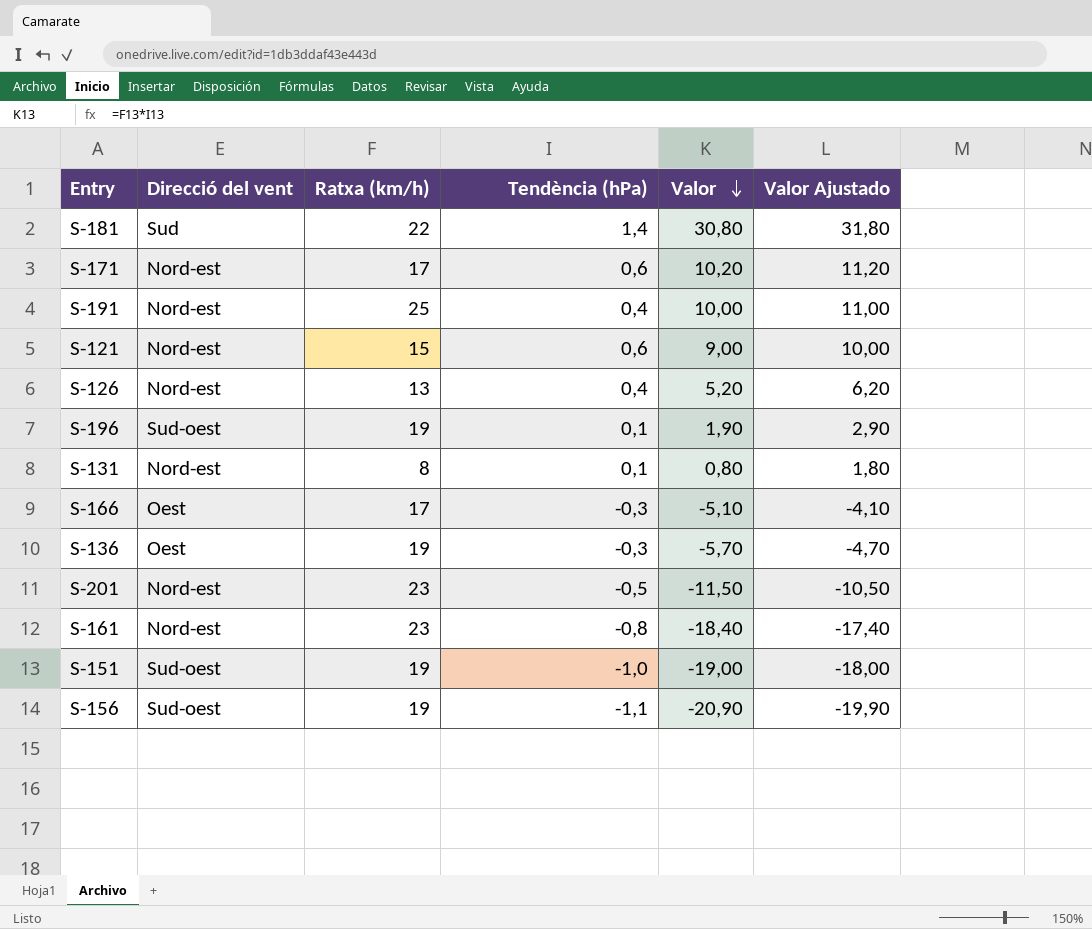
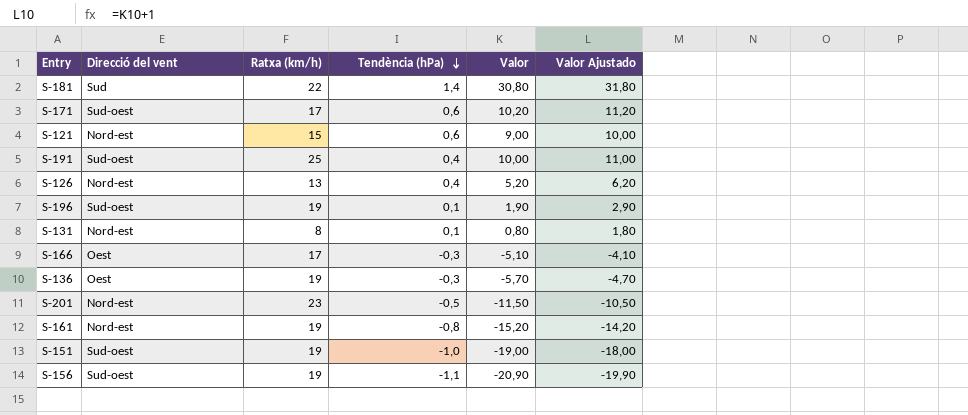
row order: Valor descending -> Tendència (hPa) descending
S-171 | Direcció del vent: Nord-est -> Sud-oest
S-191 | Direcció del vent: Nord-est -> Sud-oest
S-161 | Ratxa (km/h): 23 -> 19
S-161 | Valor: -18,40 -> -15,20
S-161 | Valor Ajustado: -17,40 -> -14,20

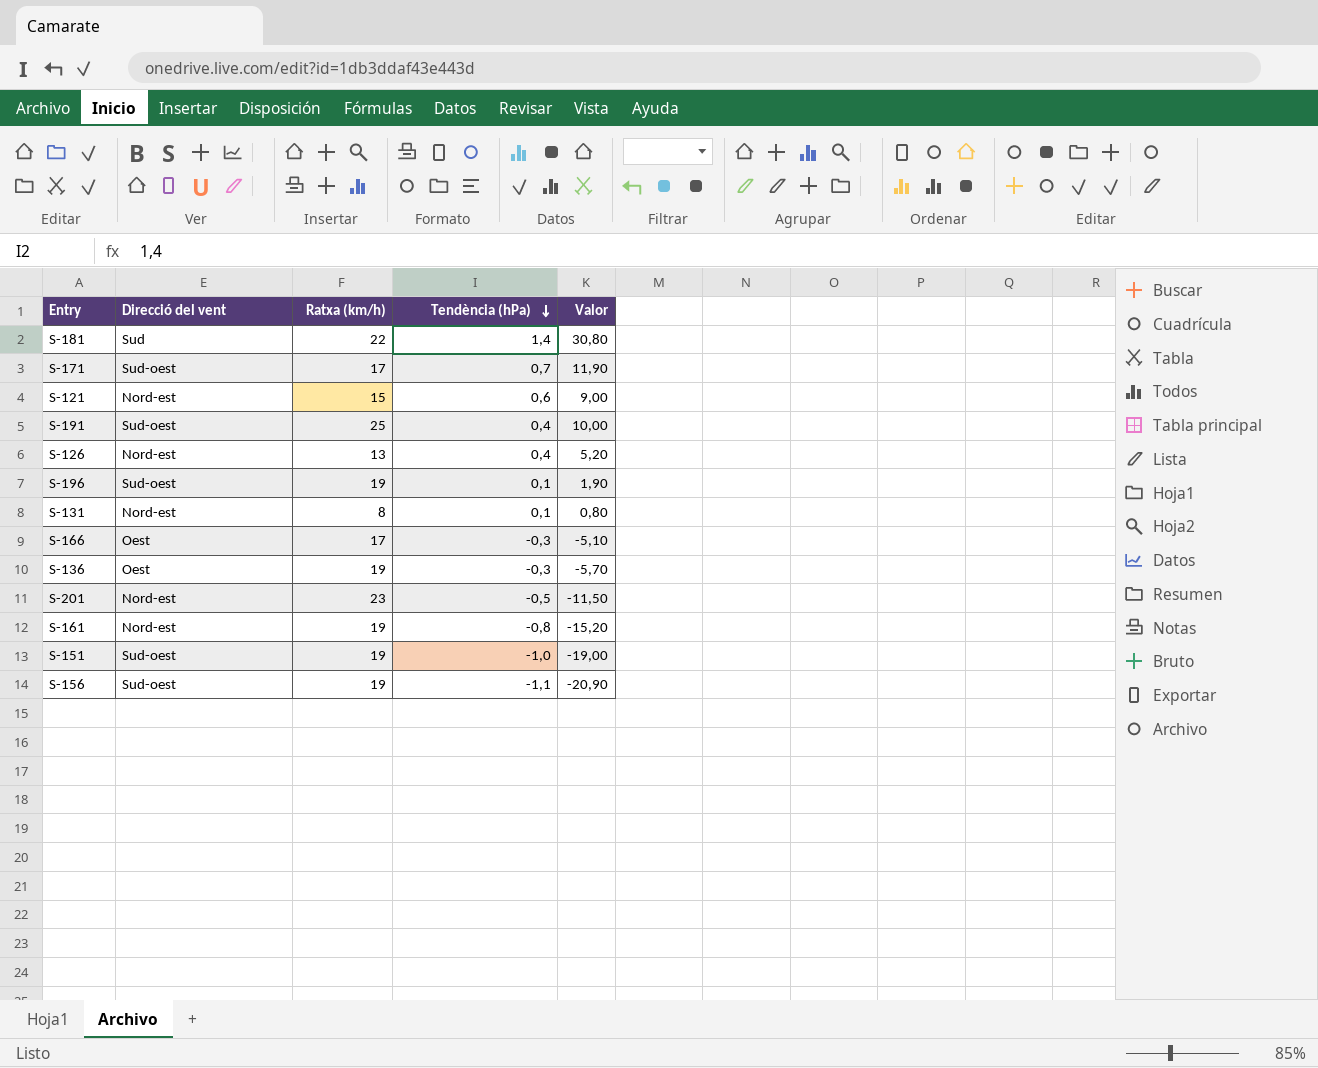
column Valor Ajustado | formula: [Valor] + 1 -> none
S-171 | Tendència (hPa): 0,6 -> 0,7
S-171 | Valor: 10,20 -> 11,90

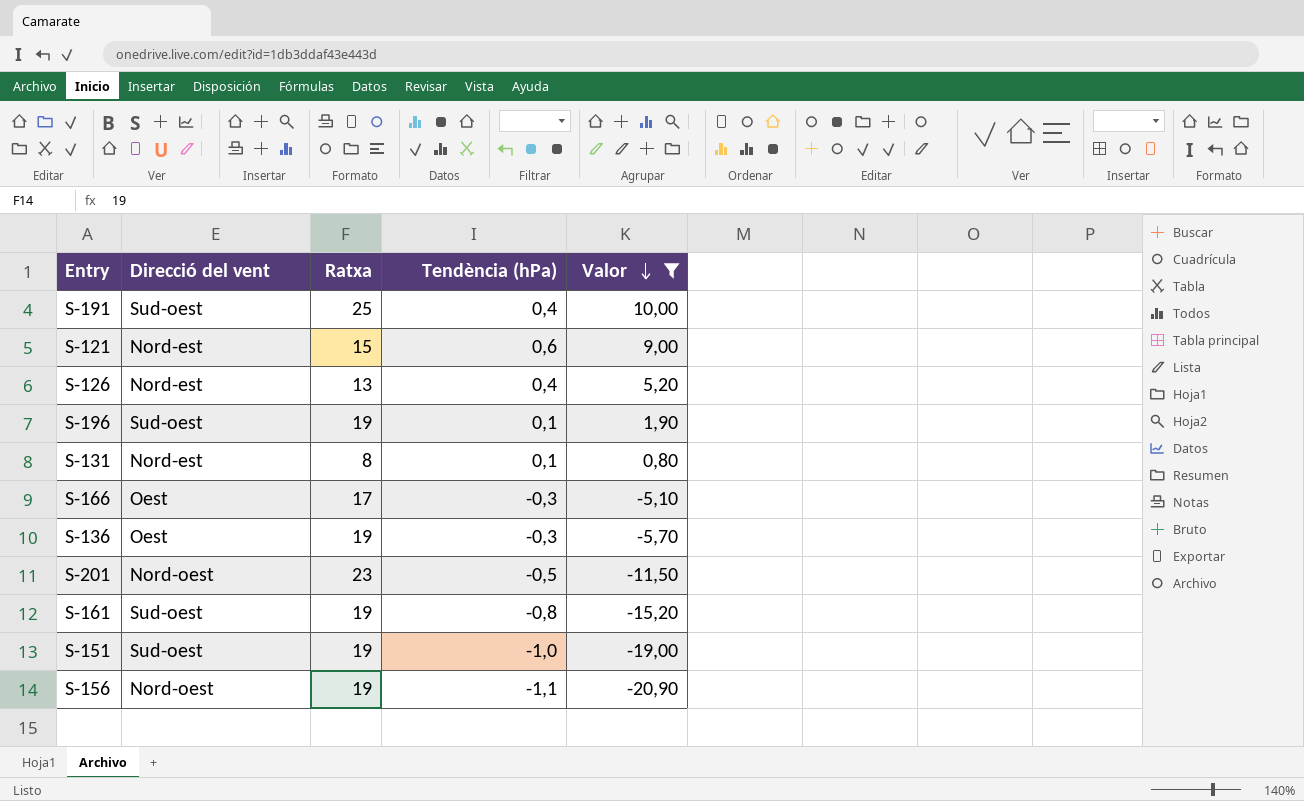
filter: none -> Valor <= 10,00
row order: Tendència (hPa) descending -> Valor descending
column name: Ratxa (km/h) -> Ratxa
S-201 | Direcció del vent: Nord-est -> Nord-oest
S-161 | Direcció del vent: Nord-est -> Sud-oest
S-156 | Direcció del vent: Sud-oest -> Nord-oest

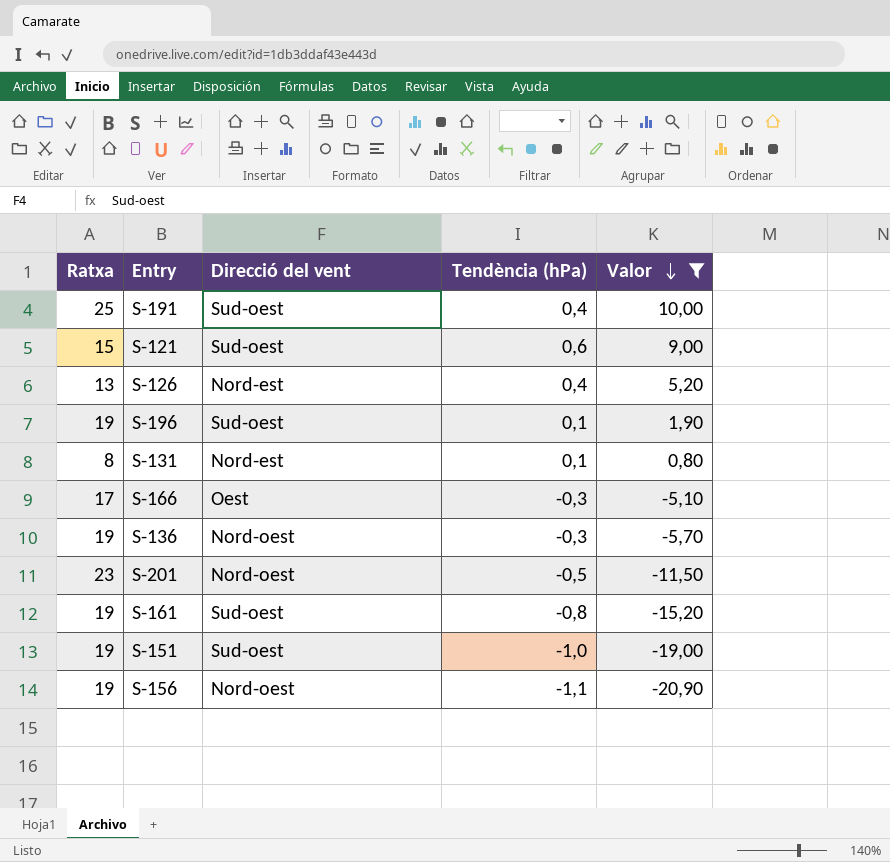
column Ratxa | position: 3 -> 1
S-121 | Direcció del vent: Nord-est -> Sud-oest
S-136 | Direcció del vent: Oest -> Nord-oest

